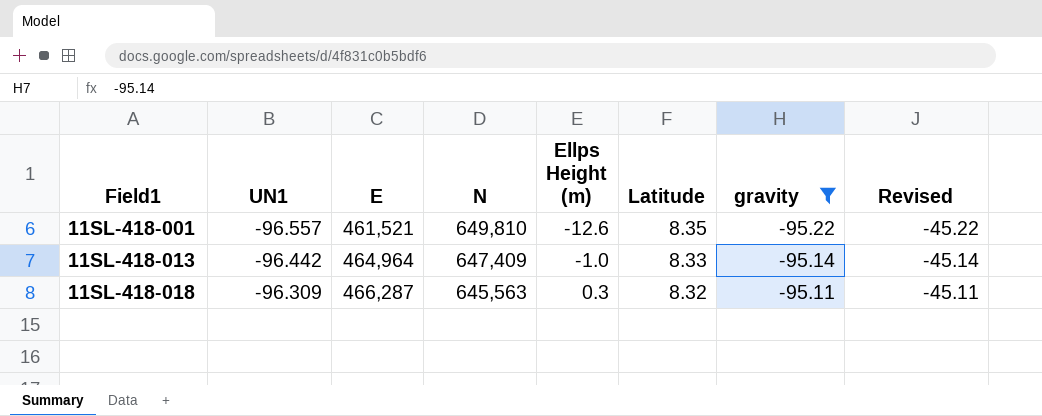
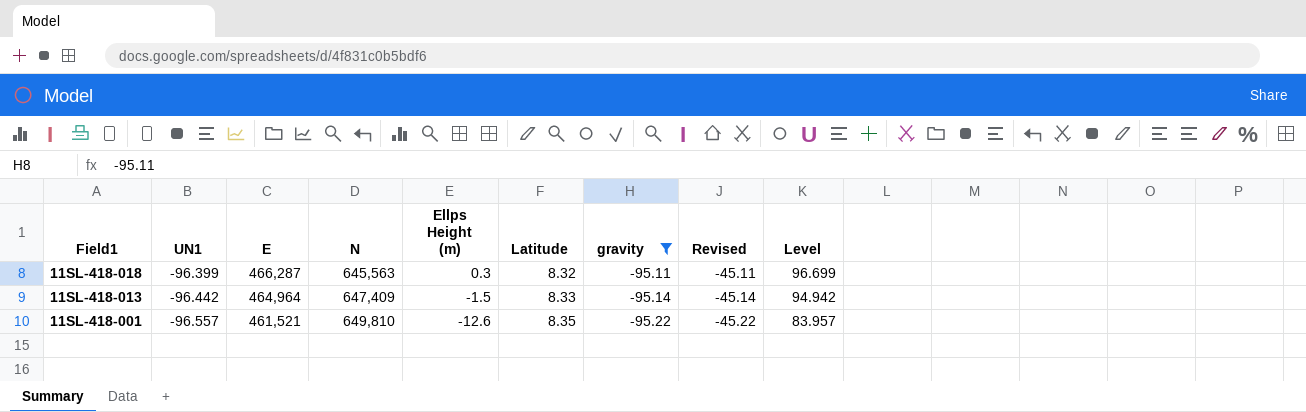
row order: Field1 ascending -> Field1 descending
column Level | formula: none -> [Ellps Height (m)] - [UN1]
11SL-418-018 | UN1: -96.309 -> -96.399
11SL-418-013 | Ellps Height (m): -1.0 -> -1.5

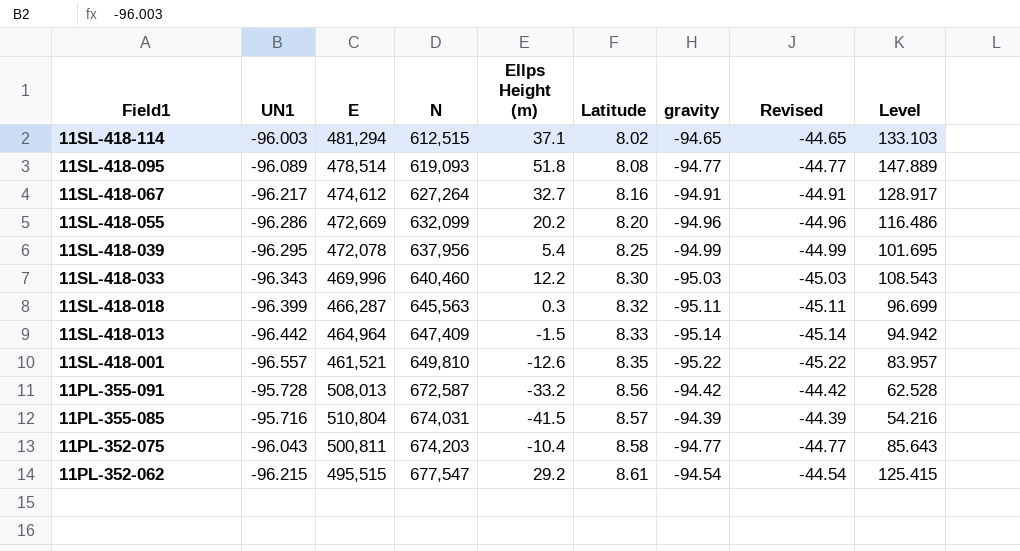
filter: gravity <= -95.11 -> none

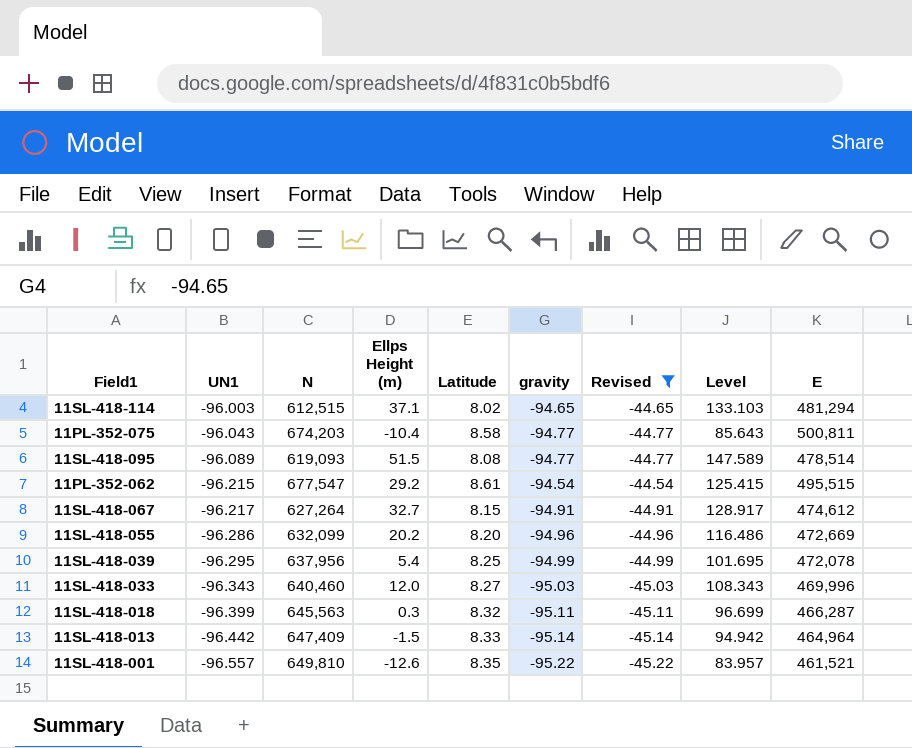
filter: none -> Revised <= -44.54
row order: Field1 descending -> UN1 descending
column E | position: 3 -> 9
11SL-418-095 | Ellps Height (m): 51.8 -> 51.5
11SL-418-095 | Level: 147.889 -> 147.589
11SL-418-067 | Latitude: 8.16 -> 8.15
11SL-418-033 | Ellps Height (m): 12.2 -> 12.0
11SL-418-033 | Latitude: 8.30 -> 8.27
11SL-418-033 | Level: 108.543 -> 108.343

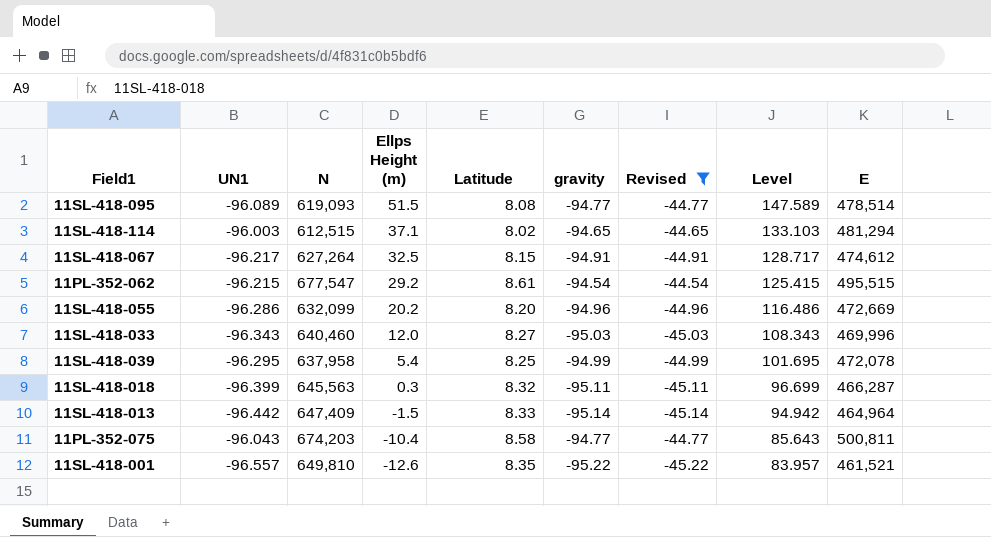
row order: UN1 descending -> Ellps Height (m) descending
11SL-418-067 | Ellps Height (m): 32.7 -> 32.5
11SL-418-067 | Level: 128.917 -> 128.717
11SL-418-039 | N: 637,956 -> 637,958

